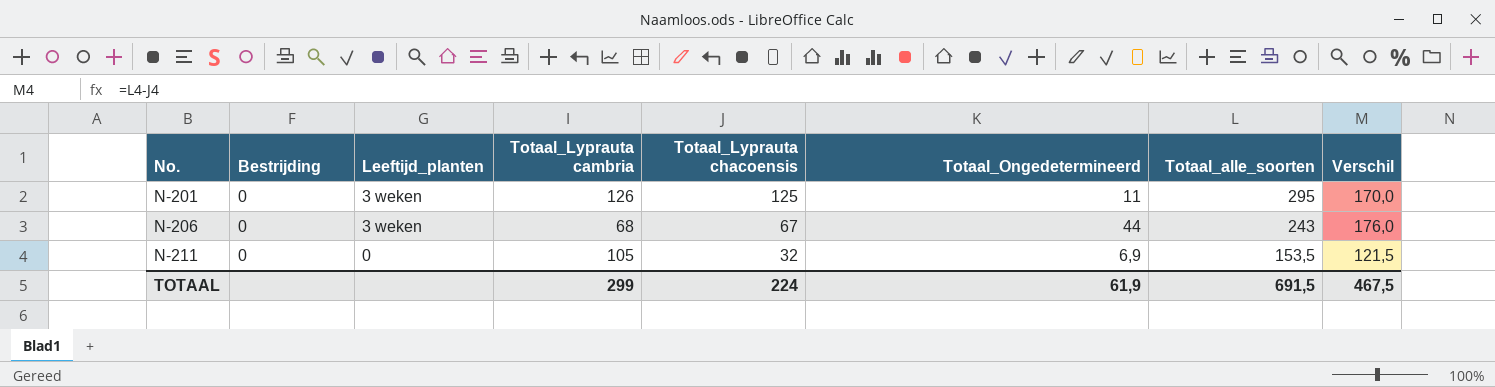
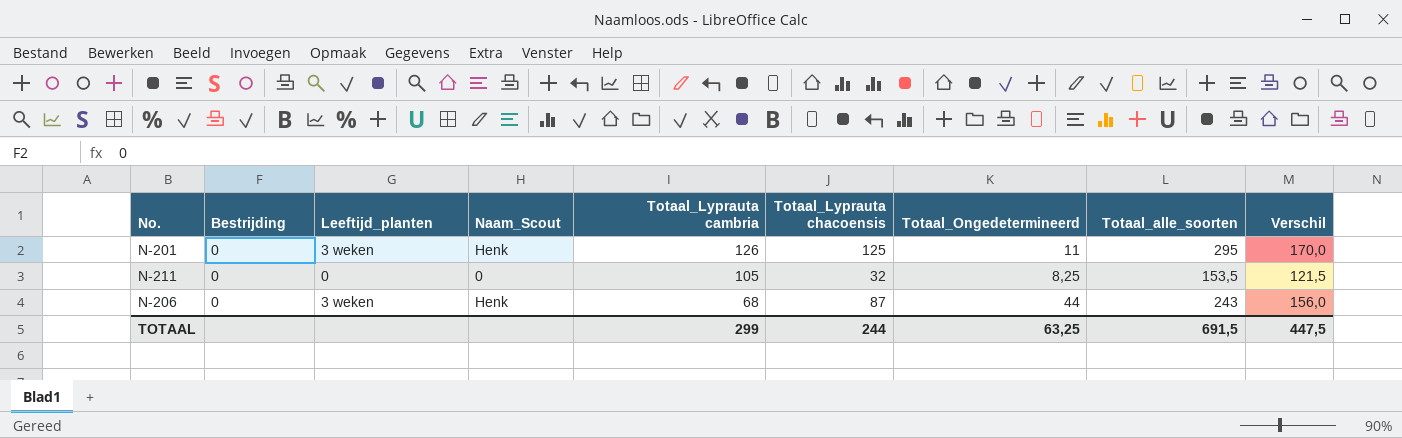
row order: No. ascending -> Totaal_Lyprauta cambria descending
column Naam_Scout | position: none -> 4
N-211 | Totaal_Ongedetermineerd: 6,9 -> 8,25
N-206 | Totaal_Lyprauta chacoensis: 67 -> 87
N-206 | Verschil: 176,0 -> 156,0
TOTAAL | Totaal_Lyprauta chacoensis: 224 -> 244
TOTAAL | Totaal_Ongedetermineerd: 61,9 -> 63,25
TOTAAL | Verschil: 467,5 -> 447,5

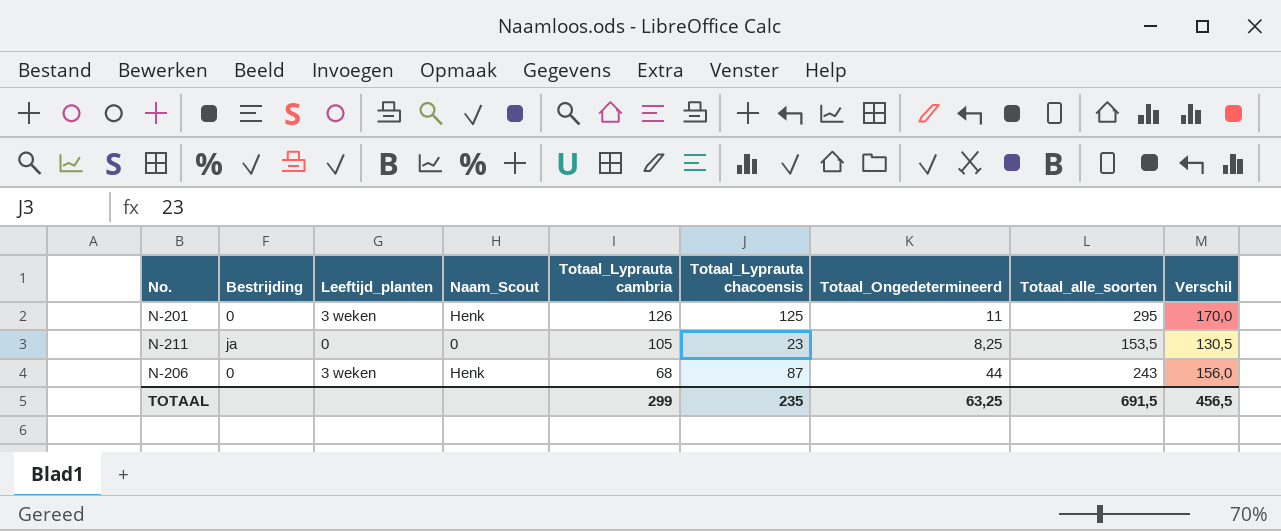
N-211 | Bestrijding: 0 -> ja
N-211 | Totaal_Lyprauta chacoensis: 32 -> 23
N-211 | Verschil: 121,5 -> 130,5
TOTAAL | Totaal_Lyprauta chacoensis: 244 -> 235
TOTAAL | Verschil: 447,5 -> 456,5

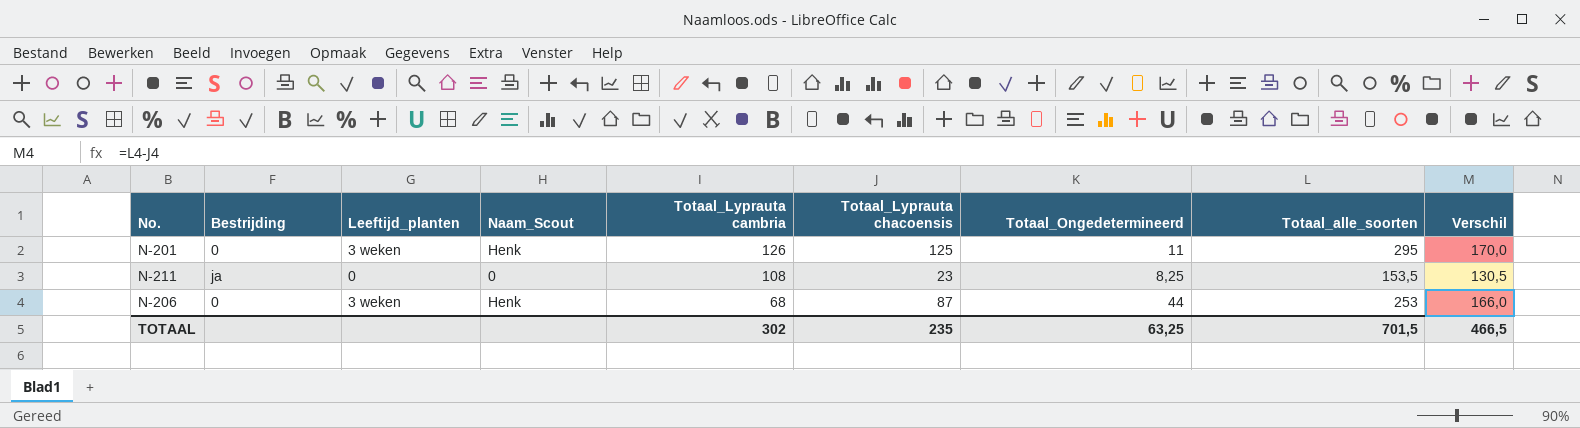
N-211 | Totaal_Lyprauta cambria: 105 -> 108
N-206 | Totaal_alle_soorten: 243 -> 253
N-206 | Verschil: 156,0 -> 166,0
TOTAAL | Totaal_Lyprauta cambria: 299 -> 302
TOTAAL | Totaal_alle_soorten: 691,5 -> 701,5
TOTAAL | Verschil: 456,5 -> 466,5

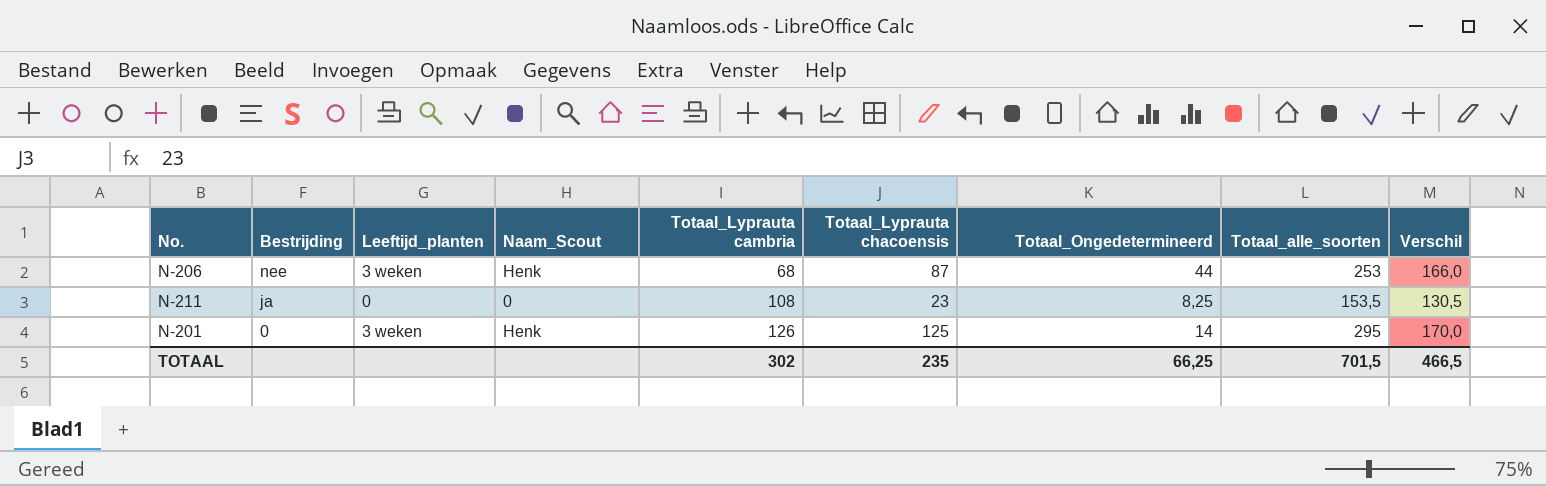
row order: Totaal_Lyprauta cambria descending -> Bestrijding descending
N-206 | Bestrijding: 0 -> nee
N-201 | Totaal_Ongedetermineerd: 11 -> 14
TOTAAL | Totaal_Ongedetermineerd: 63,25 -> 66,25

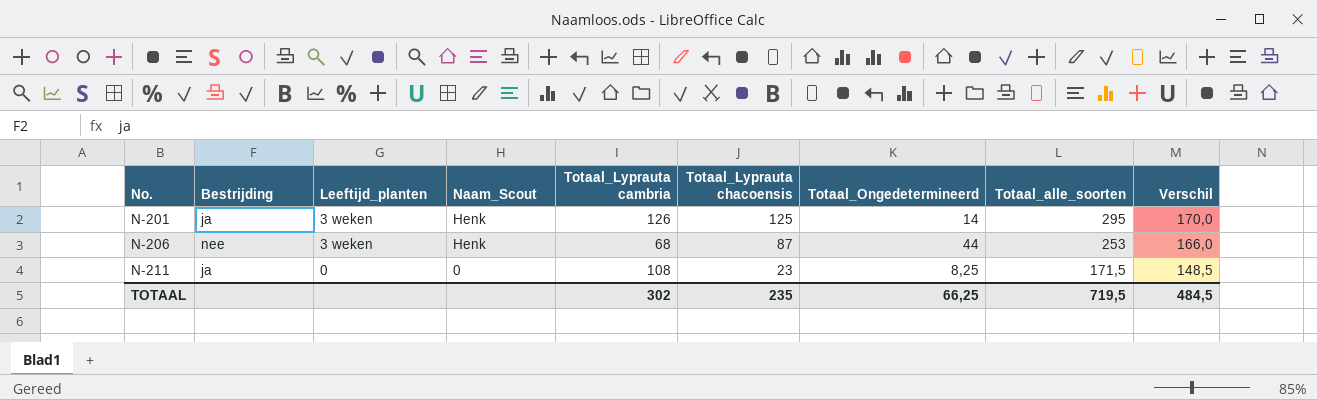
row order: Bestrijding descending -> No. ascending
N-201 | Bestrijding: 0 -> ja
N-211 | Totaal_alle_soorten: 153,5 -> 171,5
N-211 | Verschil: 130,5 -> 148,5
TOTAAL | Totaal_alle_soorten: 701,5 -> 719,5
TOTAAL | Verschil: 466,5 -> 484,5

